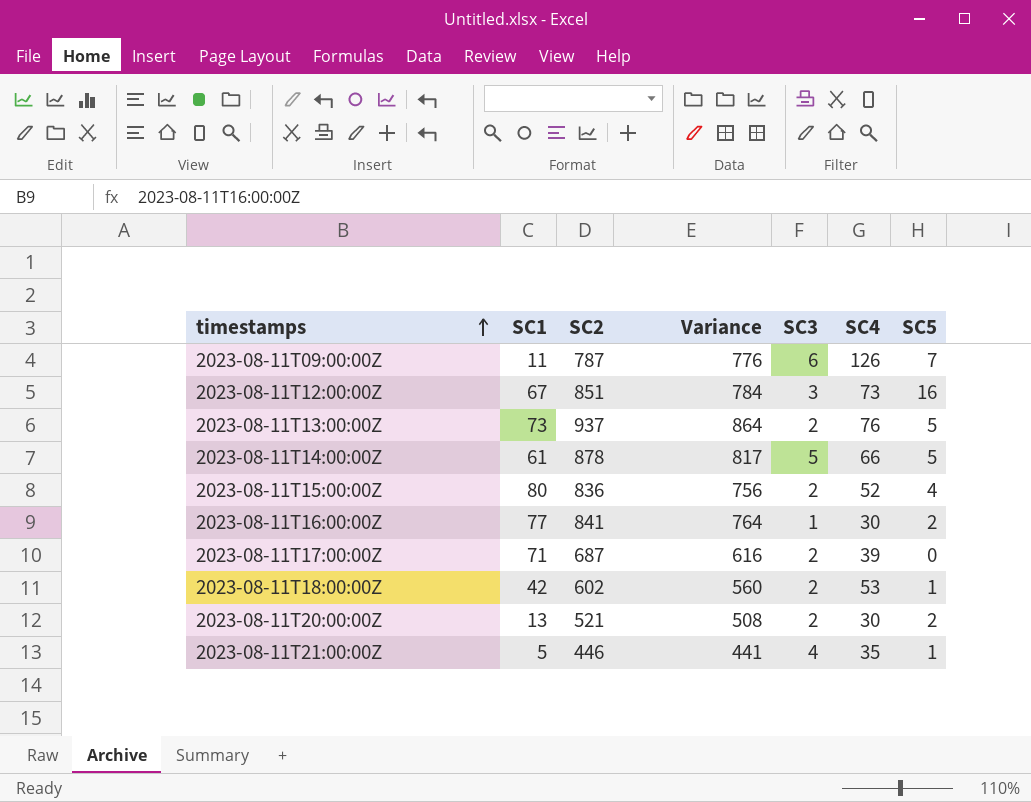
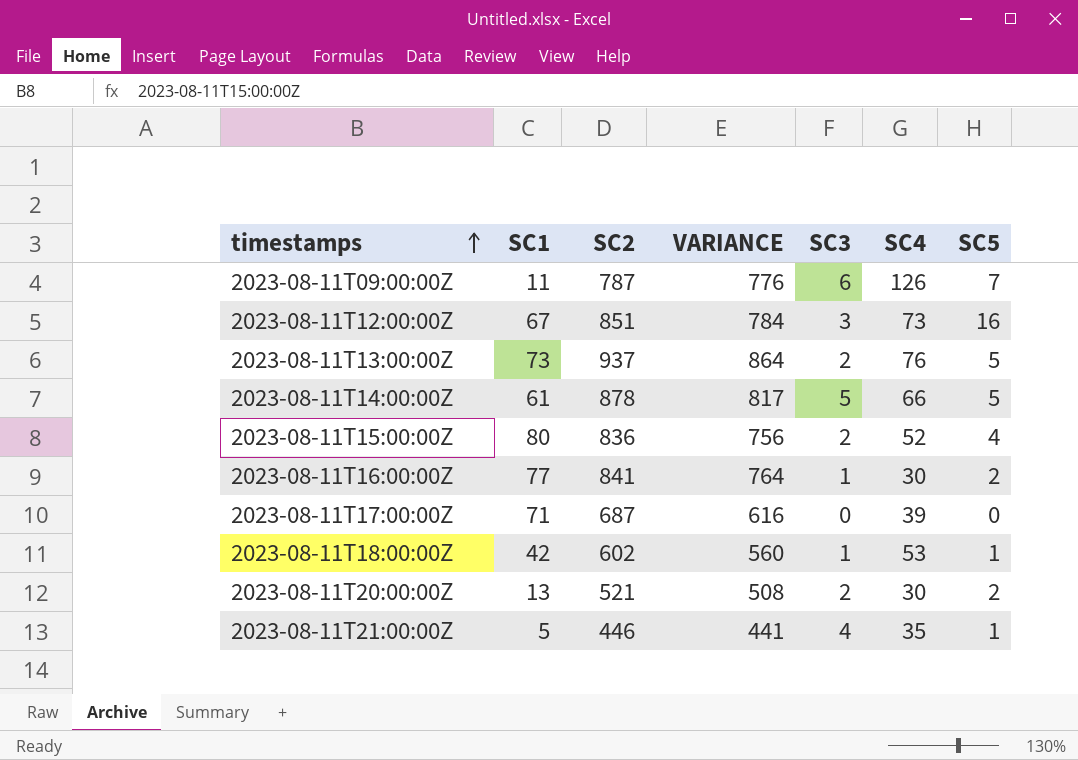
column name: Variance -> VARIANCE
2023-08-11T17:00:00Z | SC3: 2 -> 0
2023-08-11T18:00:00Z | SC3: 2 -> 1

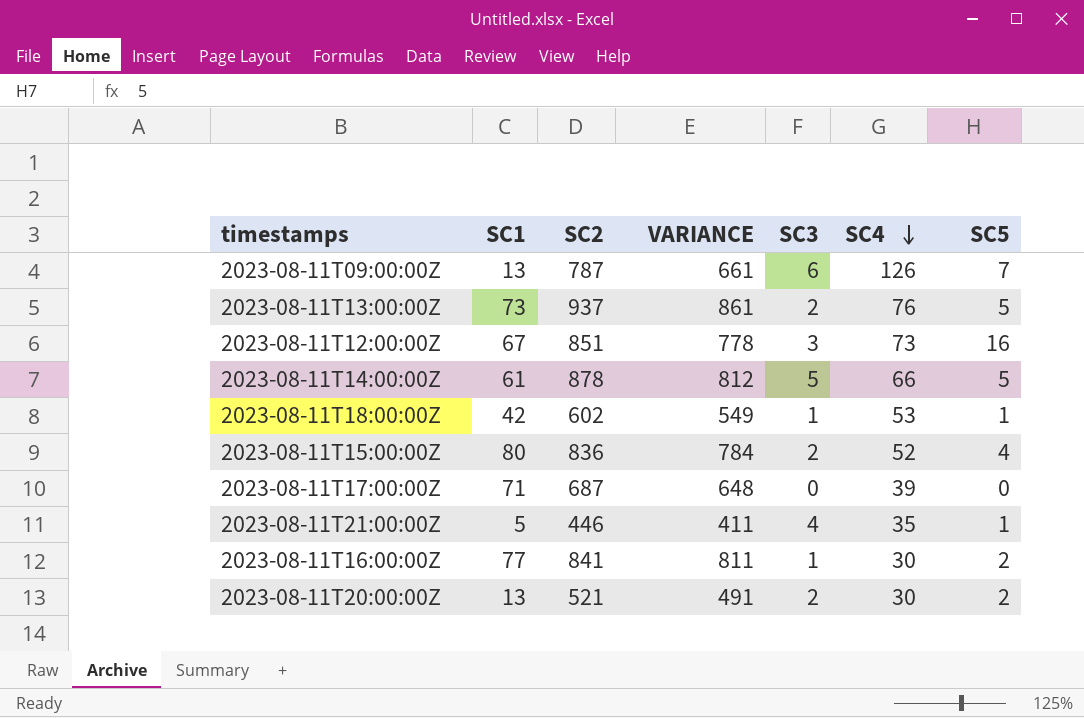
row order: timestamps ascending -> SC4 descending
column VARIANCE | formula: [SC2] - [SC1] -> [SC2] - [SC4]
2023-08-11T09:00:00Z | SC1: 11 -> 13

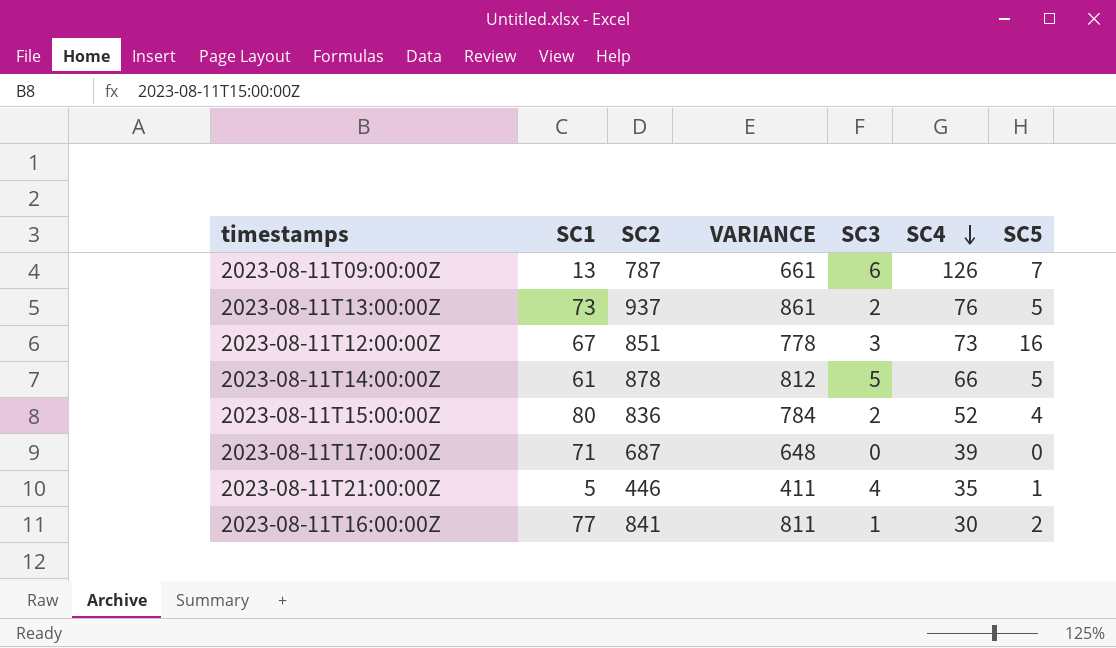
row 2023-08-11T18:00:00Z: 42 | 602 | 549 | 1 | 53 | 1 -> none
row 2023-08-11T20:00:00Z: 13 | 521 | 491 | 2 | 30 | 2 -> none

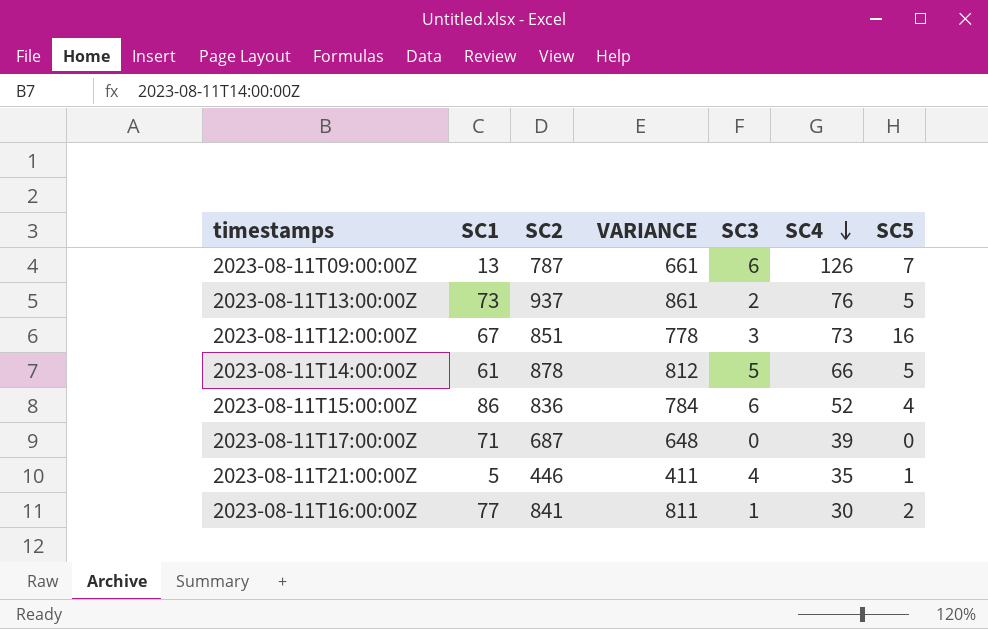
2023-08-11T15:00:00Z | SC1: 80 -> 86
2023-08-11T15:00:00Z | SC3: 2 -> 6

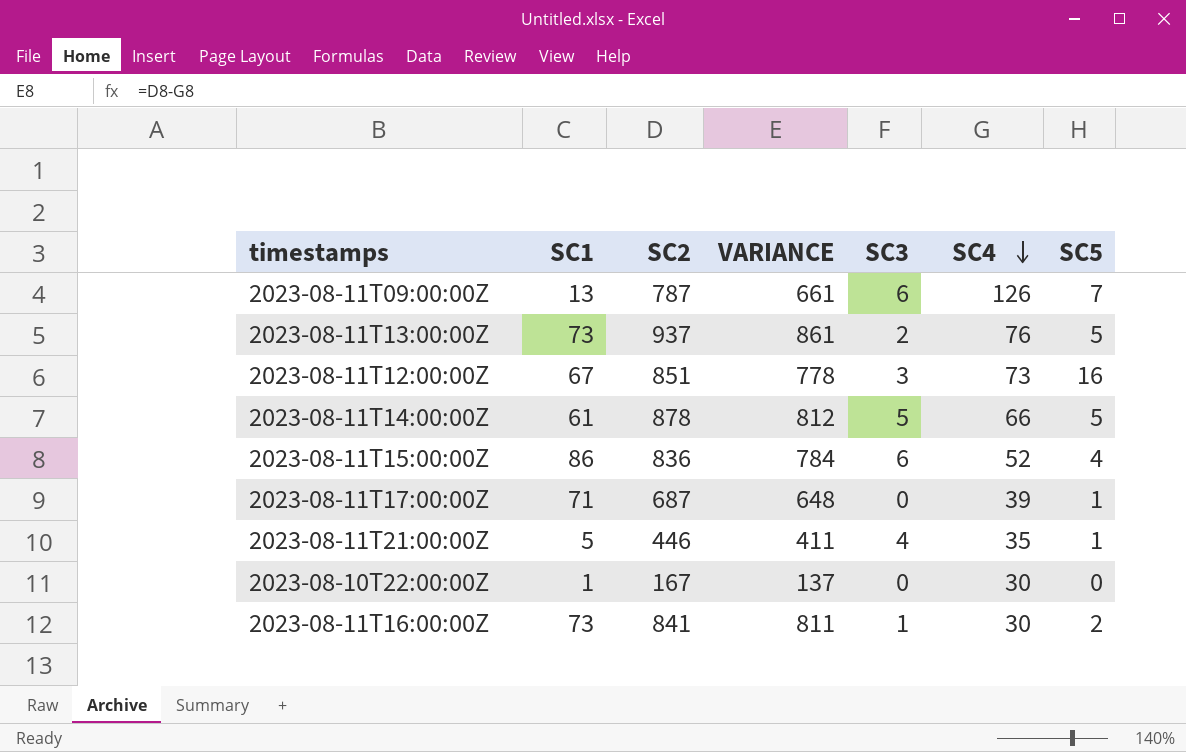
2023-08-11T17:00:00Z | SC5: 0 -> 1
row 2023-08-10T22:00:00Z: none -> 1 | 167 | 137 | 0 | 30 | 0
2023-08-11T16:00:00Z | SC1: 77 -> 73

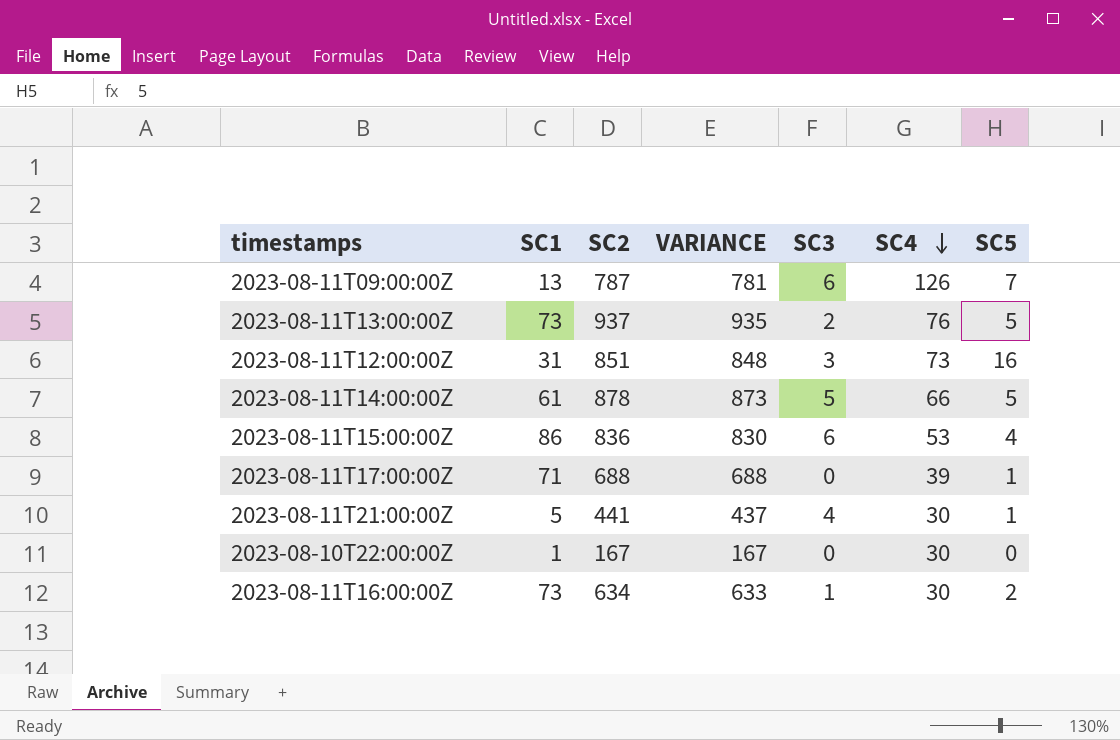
column VARIANCE | formula: [SC2] - [SC4] -> [SC2] - [SC3]
2023-08-11T12:00:00Z | SC1: 67 -> 31
2023-08-11T15:00:00Z | SC4: 52 -> 53
2023-08-11T17:00:00Z | SC2: 687 -> 688
2023-08-11T21:00:00Z | SC2: 446 -> 441
2023-08-11T21:00:00Z | SC4: 35 -> 30
2023-08-11T16:00:00Z | SC2: 841 -> 634

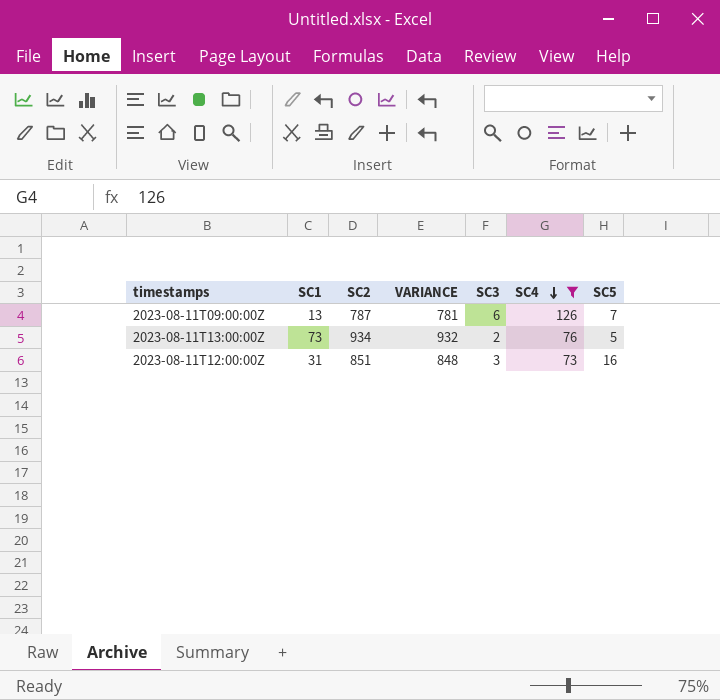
filter: none -> SC4 >= 73
2023-08-11T13:00:00Z | SC2: 937 -> 934
2023-08-11T13:00:00Z | VARIANCE: 935 -> 932

